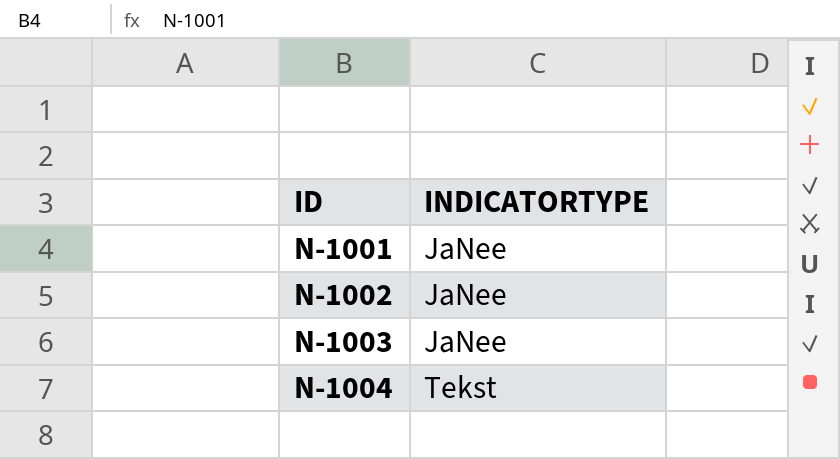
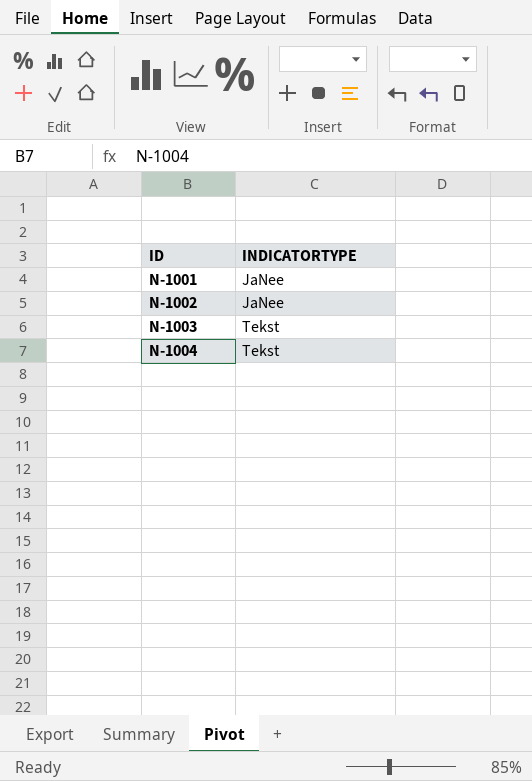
N-1003 | INDICATORTYPE: JaNee -> Tekst

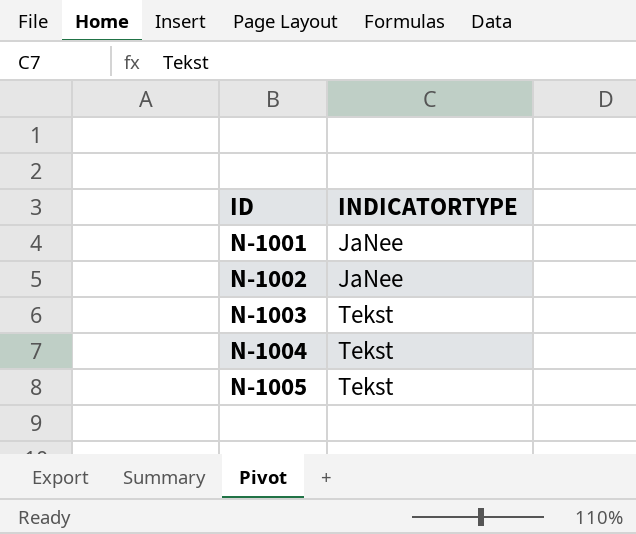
row N-1005: none -> Tekst

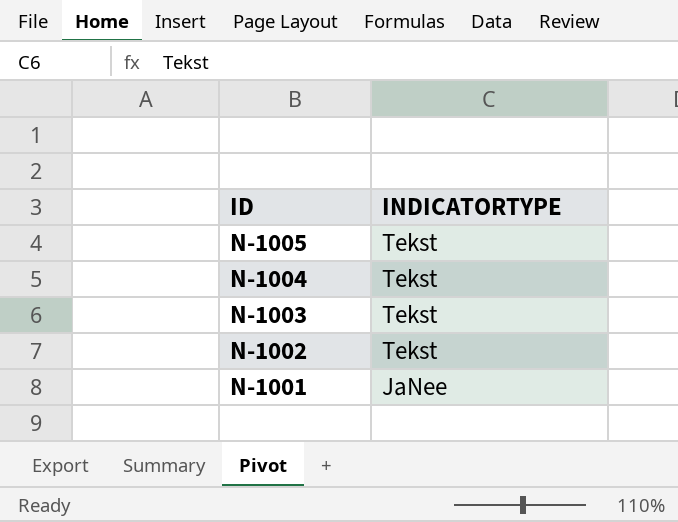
row order: ID ascending -> ID descending
N-1002 | INDICATORTYPE: JaNee -> Tekst

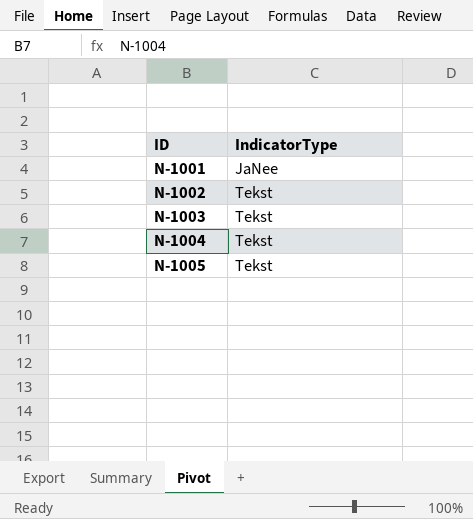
row order: ID descending -> ID ascending
column name: INDICATORTYPE -> IndicatorType

